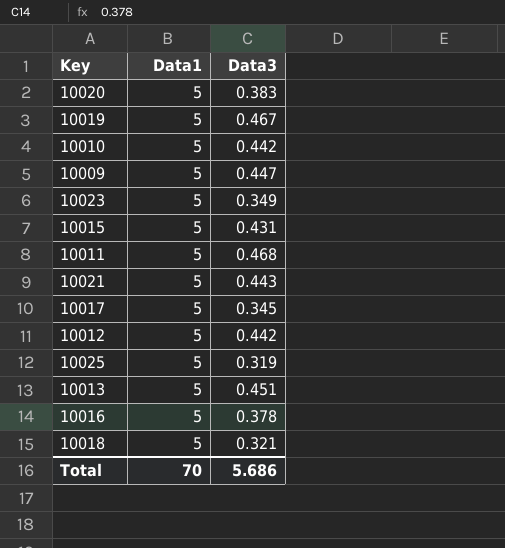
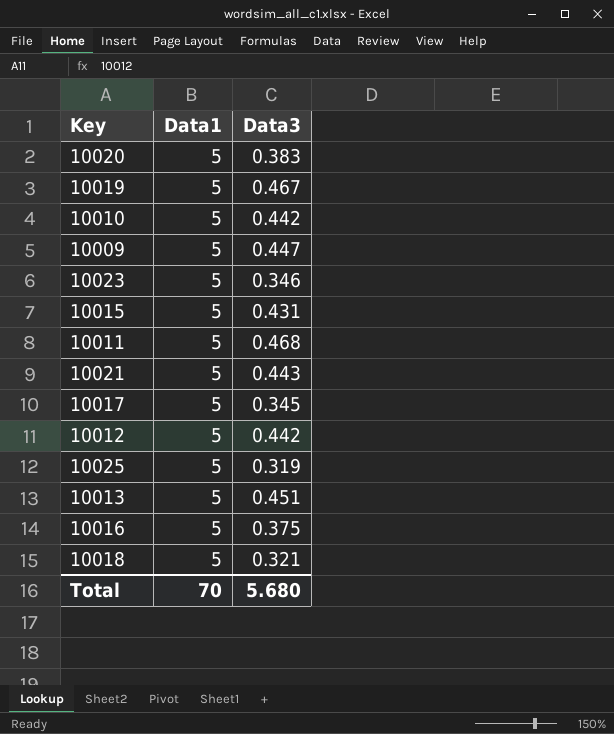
10023 | Data3: 0.349 -> 0.346
10016 | Data3: 0.378 -> 0.375
Total | Data3: 5.686 -> 5.680

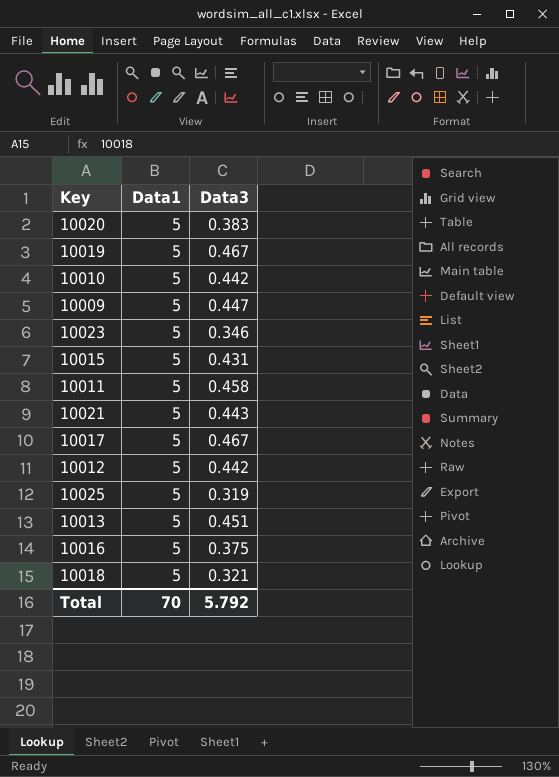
10011 | Data3: 0.468 -> 0.458
10017 | Data3: 0.345 -> 0.467
Total | Data3: 5.680 -> 5.792

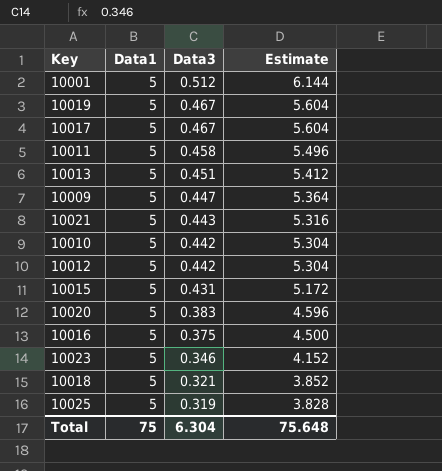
row order: none -> Data3 descending
column Estimate | formula: none -> [Data3] * 12
row 10001: none -> 5 | 0.512 | 6.144
Total | Data1: 70 -> 75
Total | Data3: 5.792 -> 6.304

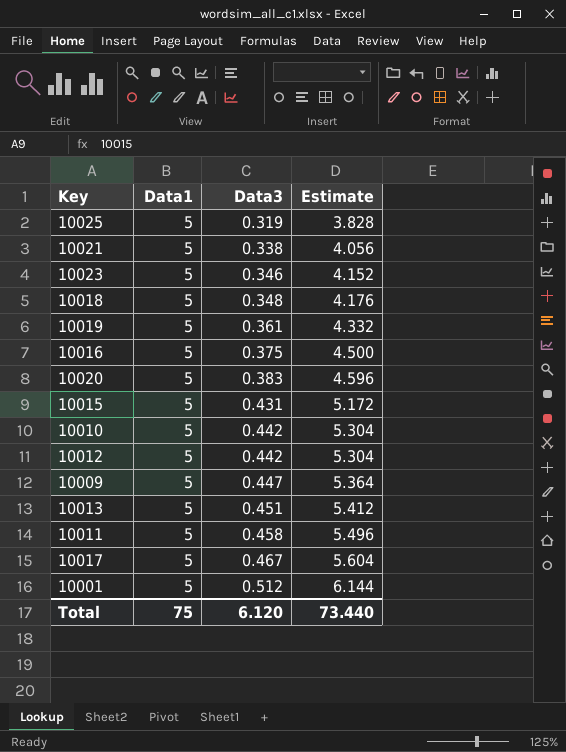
row order: Data3 descending -> Data3 ascending
10021 | Data3: 0.443 -> 0.338
10021 | Estimate: 5.316 -> 4.056
10018 | Data3: 0.321 -> 0.348
10018 | Estimate: 3.852 -> 4.176
10019 | Data3: 0.467 -> 0.361
10019 | Estimate: 5.604 -> 4.332
Total | Data3: 6.304 -> 6.120
Total | Estimate: 75.648 -> 73.440

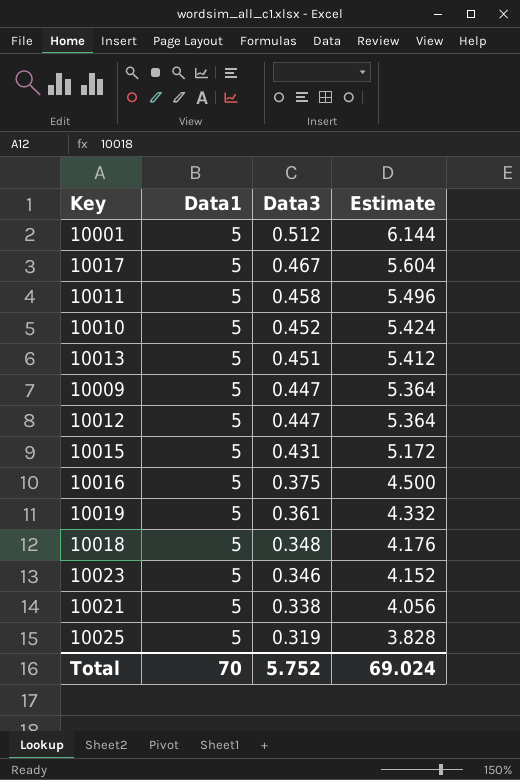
row order: Data3 ascending -> Data3 descending
row 10020: 5 | 0.383 | 4.596 -> none
10010 | Data3: 0.442 -> 0.452
10010 | Estimate: 5.304 -> 5.424
10012 | Data3: 0.442 -> 0.447
10012 | Estimate: 5.304 -> 5.364
Total | Data1: 75 -> 70
Total | Data3: 6.120 -> 5.752
Total | Estimate: 73.440 -> 69.024

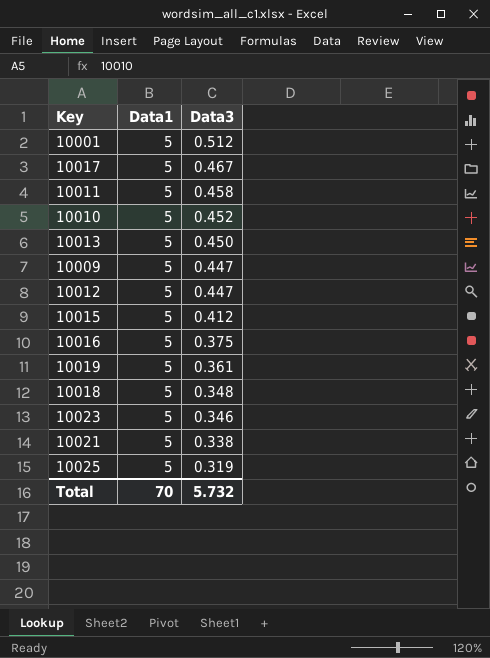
column Estimate | formula: [Data3] * 12 -> none
10013 | Data3: 0.451 -> 0.450
10015 | Data3: 0.431 -> 0.412
Total | Data3: 5.752 -> 5.732

